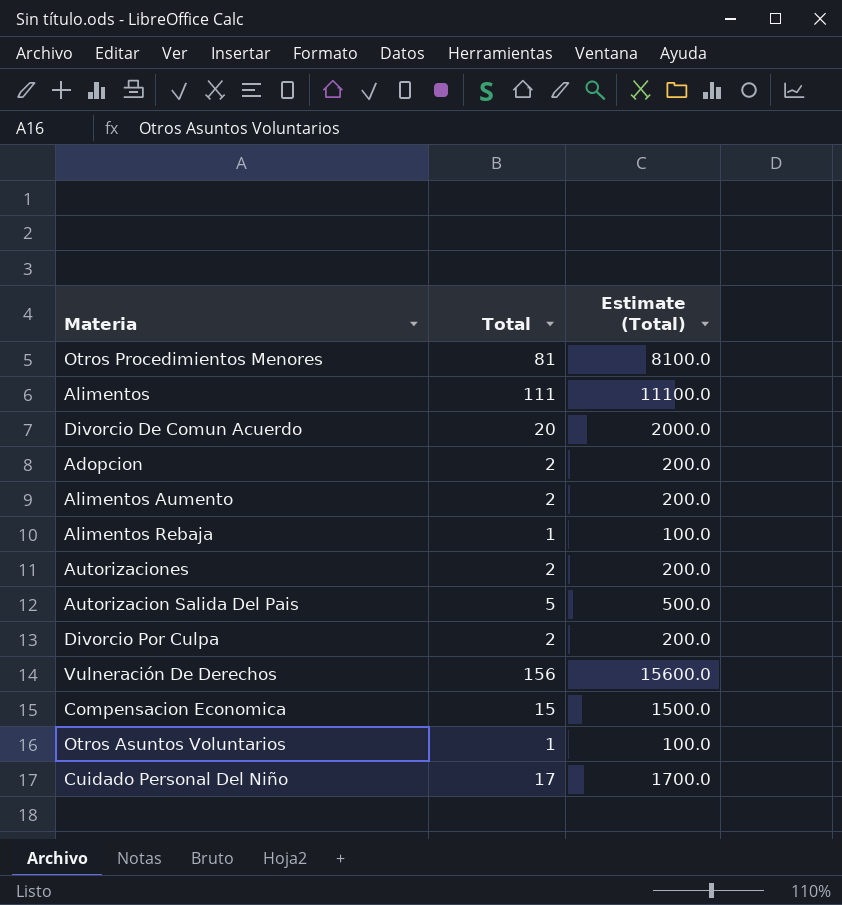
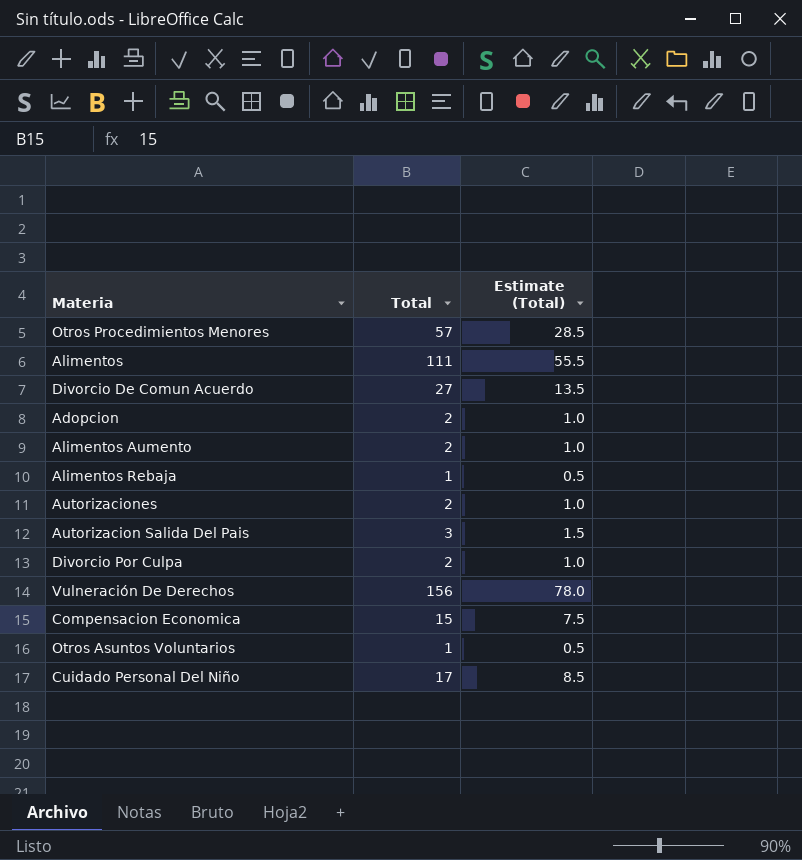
column Estimate (Total) | formula: [Total] * 100 -> [Total] * 0.5
Otros Procedimientos Menores | Total: 81 -> 57
Divorcio De Comun Acuerdo | Total: 20 -> 27
Autorizacion Salida Del Pais | Total: 5 -> 3

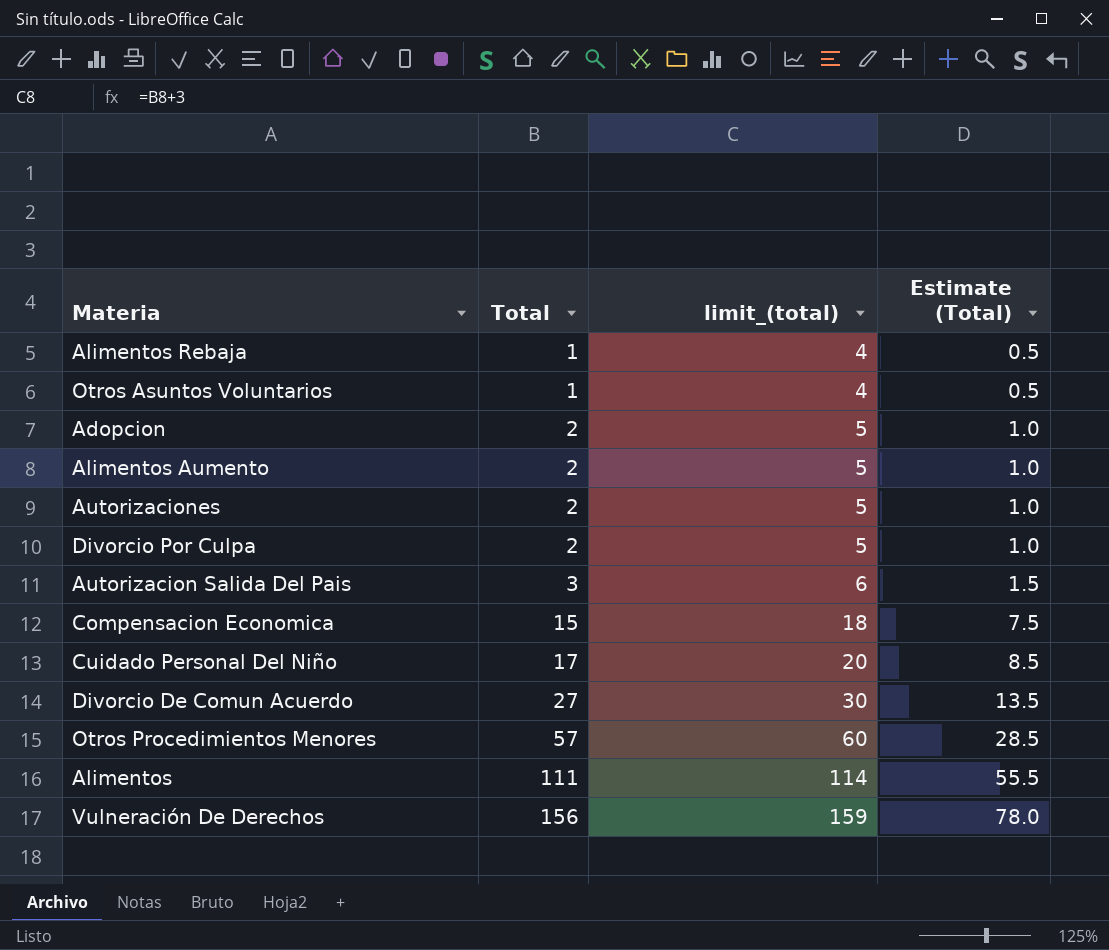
row order: none -> Total ascending
column limit_(total) | formula: none -> [Total] + 3

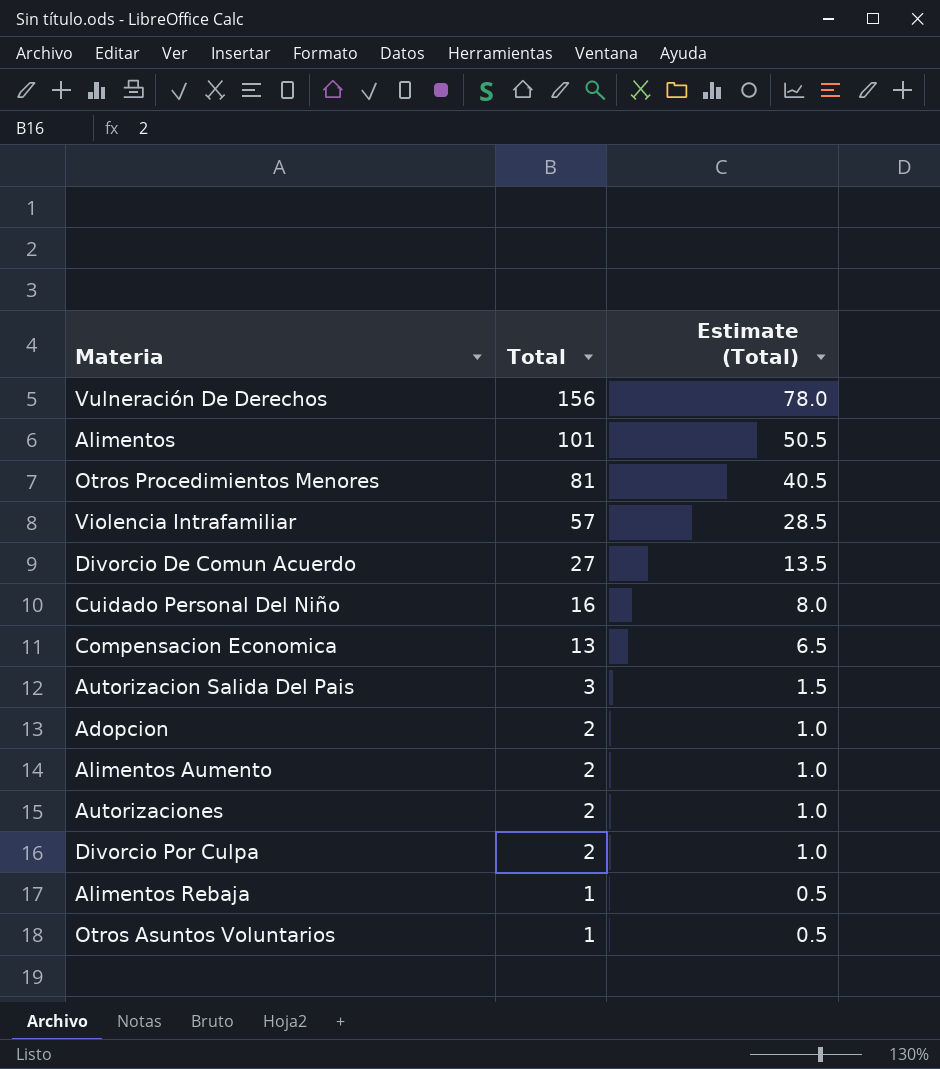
row order: Total ascending -> Total descending
column limit_(total) | formula: [Total] + 3 -> none
Alimentos | Total: 111 -> 101
Alimentos | Estimate (Total): 55.5 -> 50.5
Otros Procedimientos Menores | Total: 57 -> 81
Otros Procedimientos Menores | Estimate (Total): 28.5 -> 40.5
row Violencia Intrafamiliar: none -> 57 | 28.5
Cuidado Personal Del Niño | Total: 17 -> 16
Cuidado Personal Del Niño | Estimate (Total): 8.5 -> 8.0
Compensacion Economica | Total: 15 -> 13
Compensacion Economica | Estimate (Total): 7.5 -> 6.5

